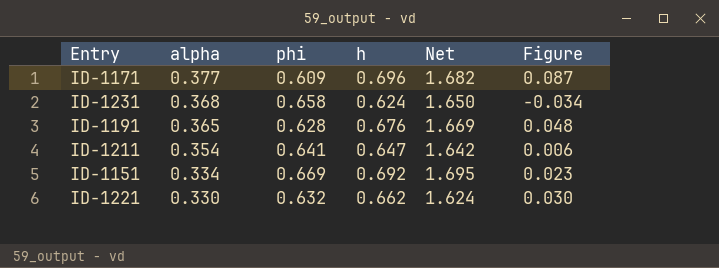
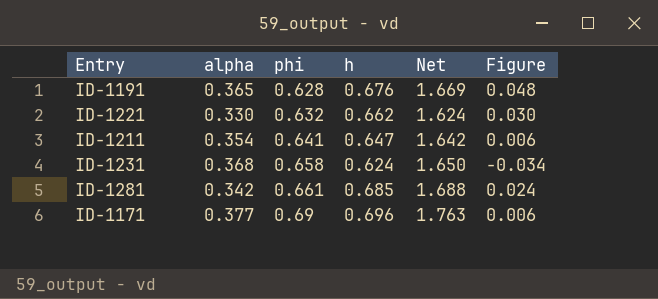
row order: alpha descending -> phi ascending
row ID-1151: 0.334 | 0.669 | 0.692 | 1.695 | 0.023 -> none
row ID-1281: none -> 0.342 | 0.661 | 0.685 | 1.688 | 0.024
ID-1171 | phi: 0.609 -> 0.69
ID-1171 | Net: 1.682 -> 1.763
ID-1171 | Figure: 0.087 -> 0.006

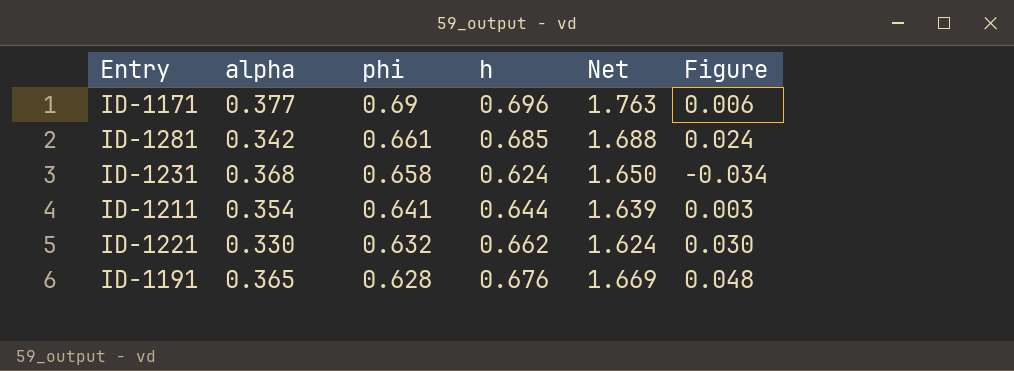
row order: phi ascending -> phi descending
ID-1211 | h: 0.647 -> 0.644
ID-1211 | Net: 1.642 -> 1.639
ID-1211 | Figure: 0.006 -> 0.003

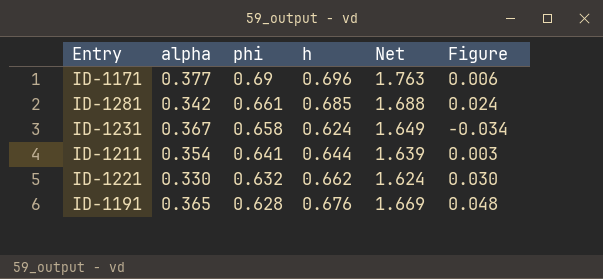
ID-1231 | alpha: 0.368 -> 0.367
ID-1231 | Net: 1.650 -> 1.649

